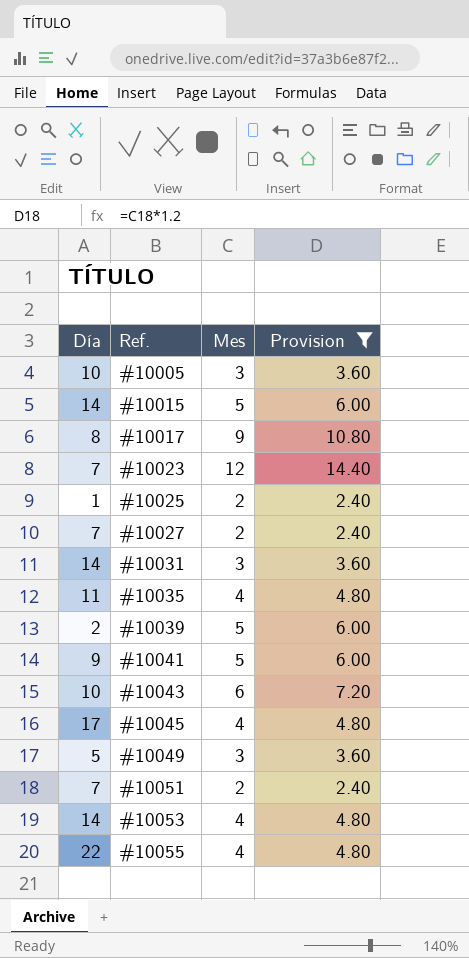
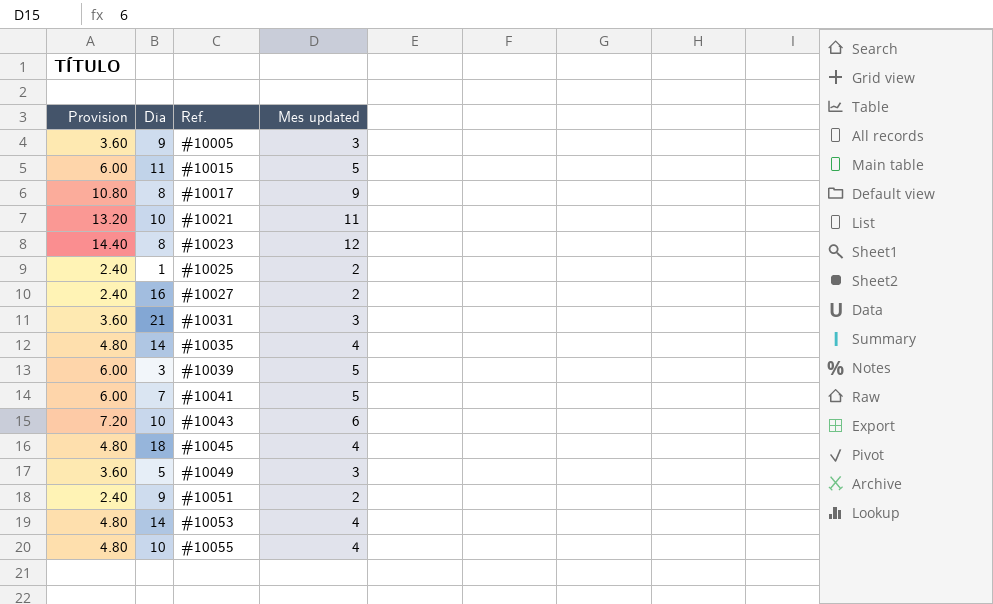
filter: Provision != 13.20 -> none
column Provision | position: 4 -> 1
column name: Mes -> Mes updated
#10005 | Día: 10 -> 9
#10015 | Día: 14 -> 11
#10023 | Día: 7 -> 8
#10027 | Día: 7 -> 16
#10031 | Día: 14 -> 21
#10035 | Día: 11 -> 14
#10039 | Día: 2 -> 3
#10041 | Día: 9 -> 7
#10045 | Día: 17 -> 18
#10051 | Día: 7 -> 9
#10055 | Día: 22 -> 10

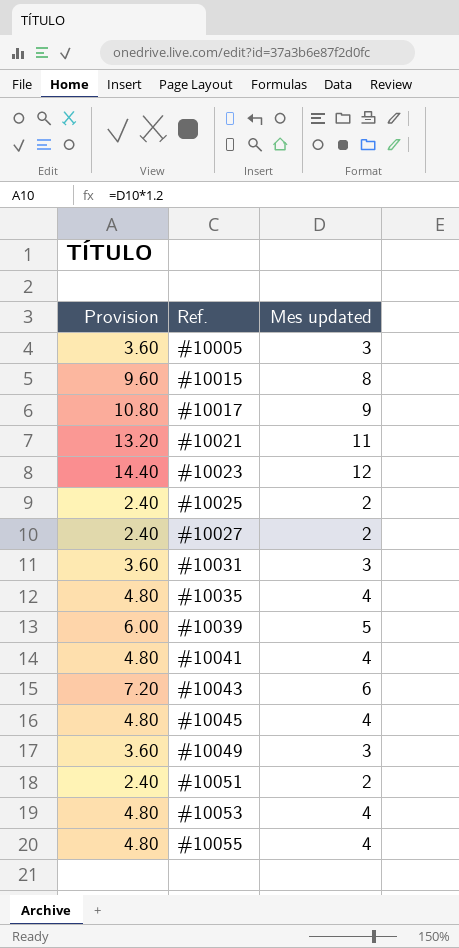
column Día | position: 2 -> none
#10015 | Provision: 6.00 -> 9.60
#10015 | Mes updated: 5 -> 8
#10041 | Provision: 6.00 -> 4.80
#10041 | Mes updated: 5 -> 4

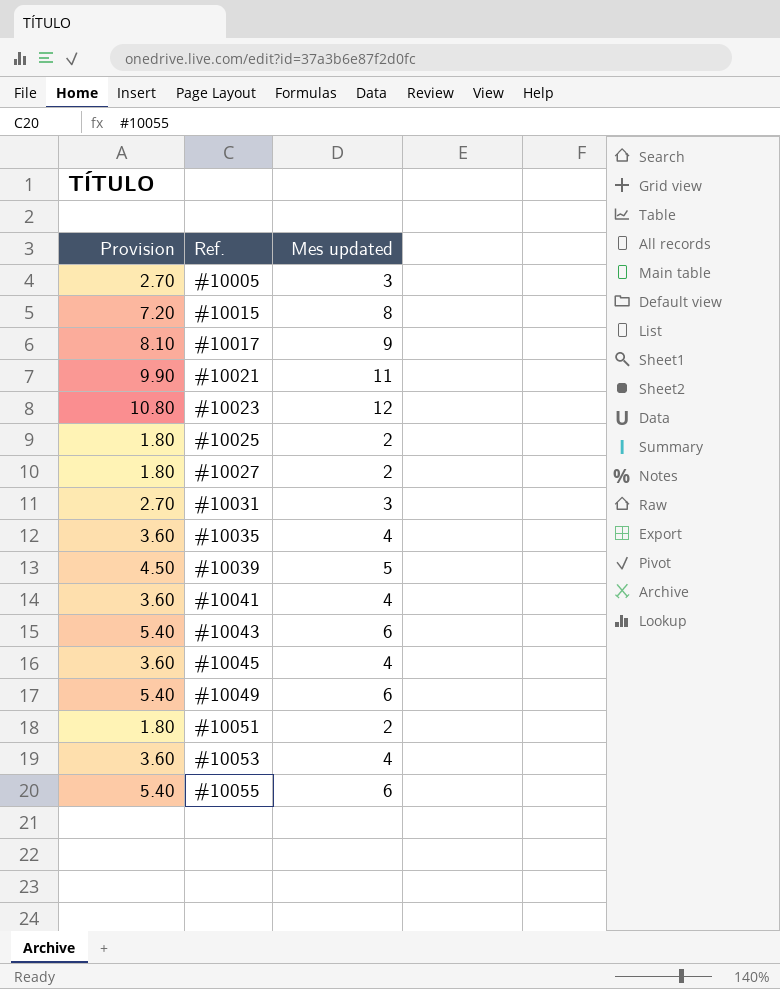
column Provision | formula: [Mes updated] * 1.2 -> [Mes updated] * 0.9
#10049 | Mes updated: 3 -> 6
#10055 | Mes updated: 4 -> 6

